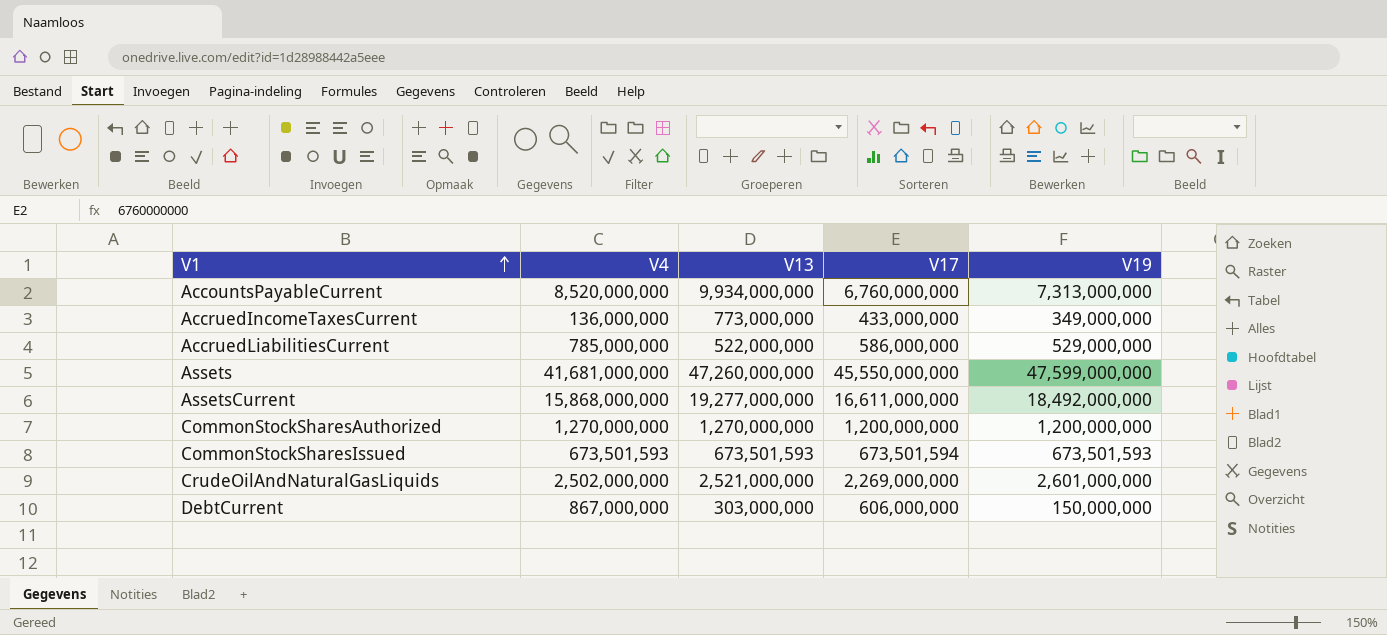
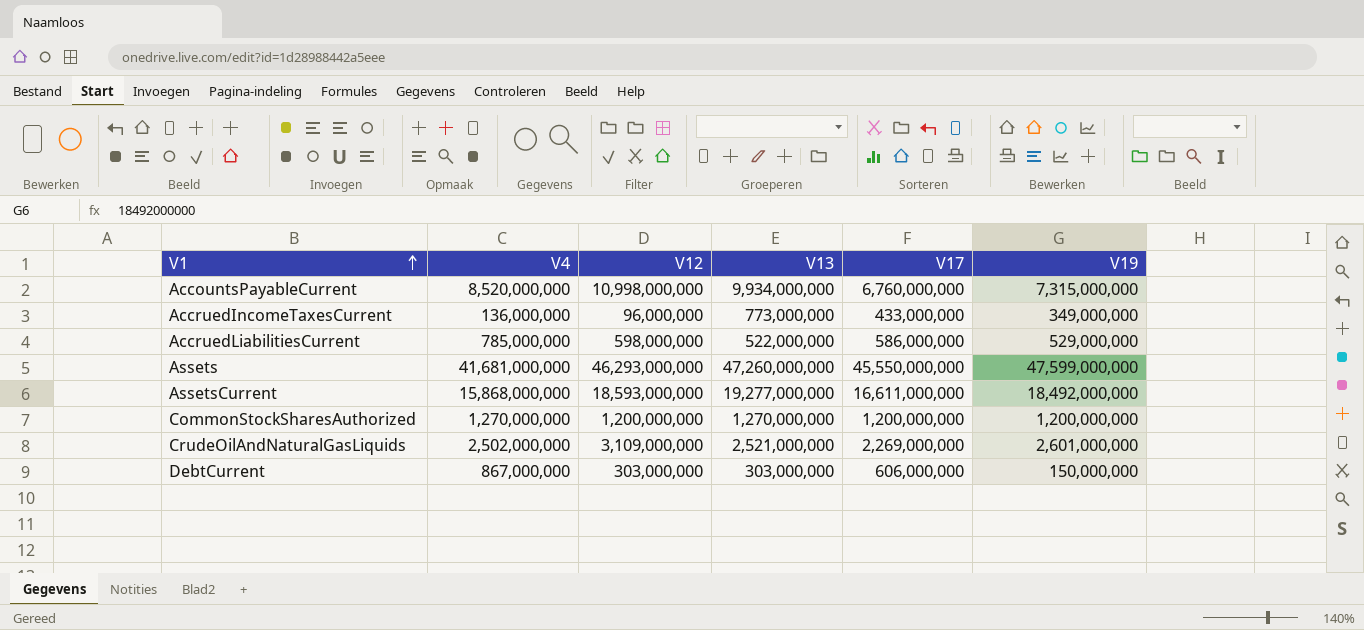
column V12 | position: none -> 3
row CommonStockSharesIssued: 673,501,593 | 673,501,593 | 673,501,594 | 673,501,593 -> none
AccountsPayableCurrent | V19: 7,313,000,000 -> 7,315,000,000

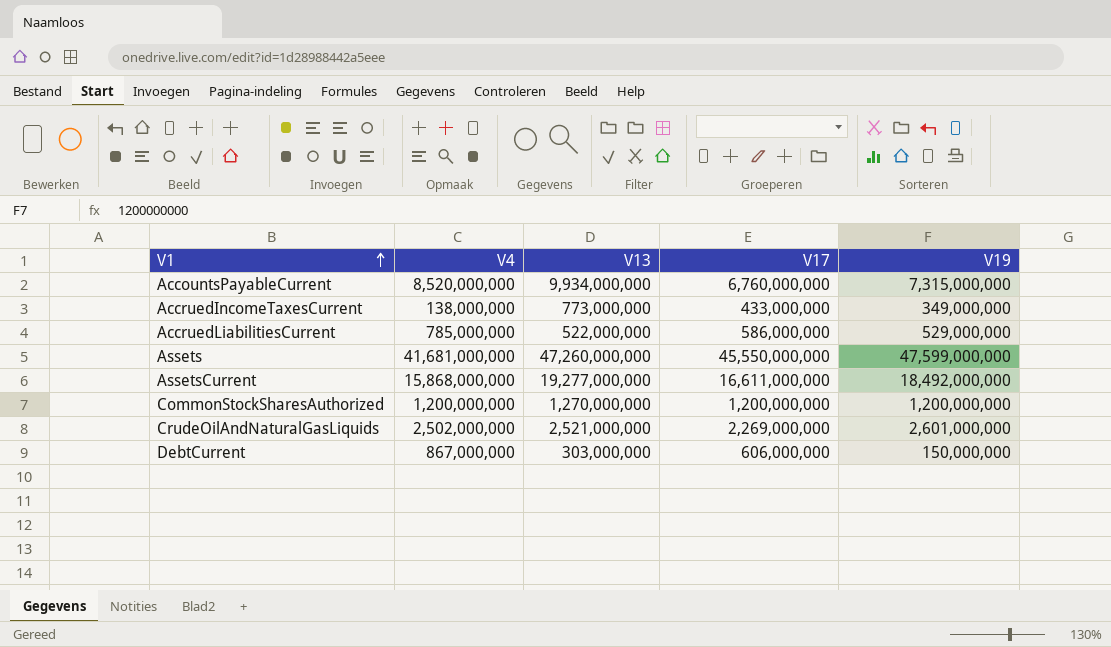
column V12 | position: 3 -> none
AccruedIncomeTaxesCurrent | V4: 136,000,000 -> 138,000,000
CommonStockSharesAuthorized | V4: 1,270,000,000 -> 1,200,000,000

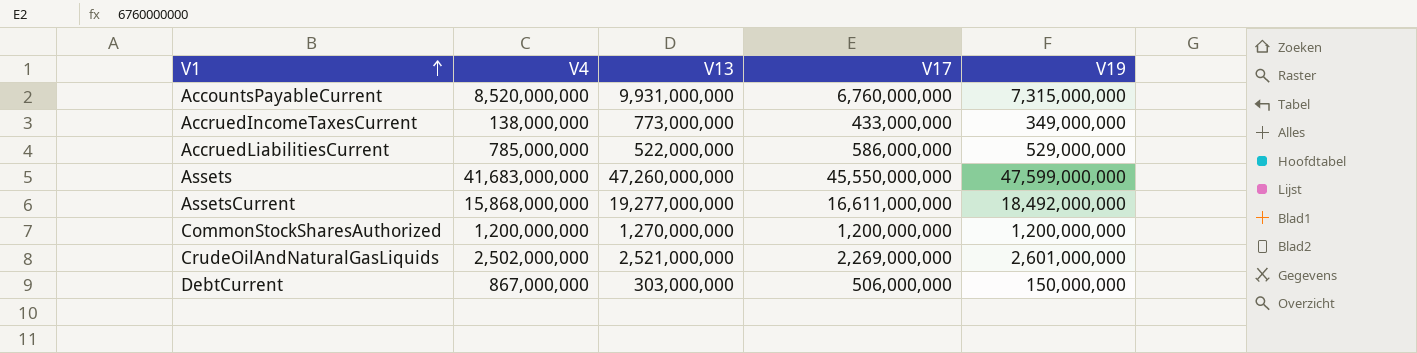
AccountsPayableCurrent | V13: 9,934,000,000 -> 9,931,000,000
Assets | V4: 41,681,000,000 -> 41,683,000,000
DebtCurrent | V17: 606,000,000 -> 506,000,000

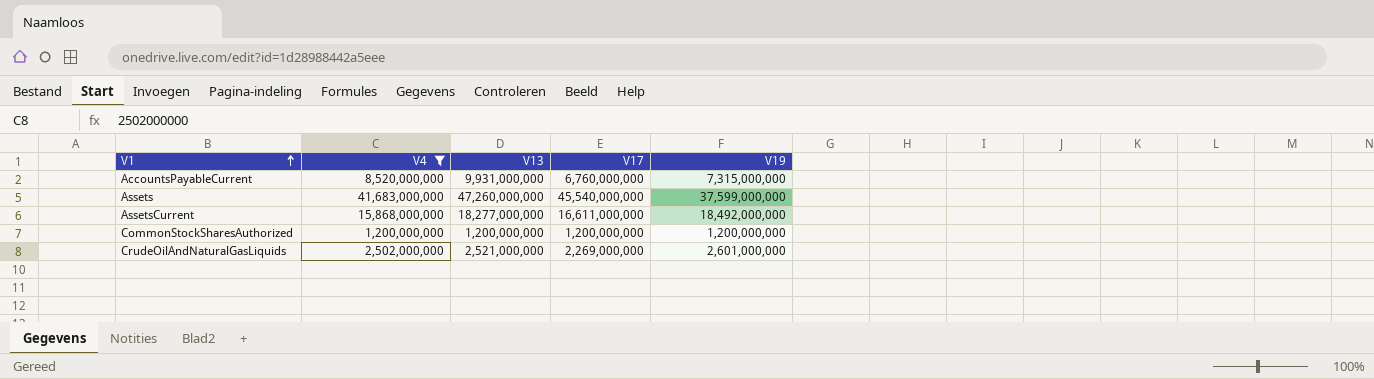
filter: none -> V4 >= 1,200,000,000
Assets | V17: 45,550,000,000 -> 45,540,000,000
Assets | V19: 47,599,000,000 -> 37,599,000,000
AssetsCurrent | V13: 19,277,000,000 -> 18,277,000,000
CommonStockSharesAuthorized | V13: 1,270,000,000 -> 1,200,000,000

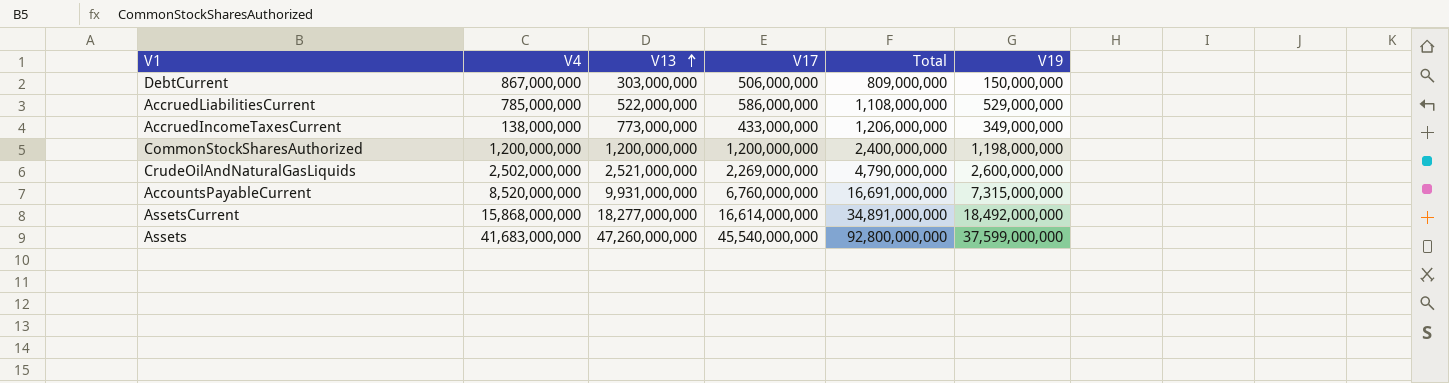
filter: V4 >= 1,200,000,000 -> none
row order: V1 ascending -> V13 ascending
column Total | formula: none -> [V13] + [V17]
CommonStockSharesAuthorized | V19: 1,200,000,000 -> 1,198,000,000
CrudeOilAndNaturalGasLiquids | V19: 2,601,000,000 -> 2,600,000,000
AssetsCurrent | V17: 16,611,000,000 -> 16,614,000,000

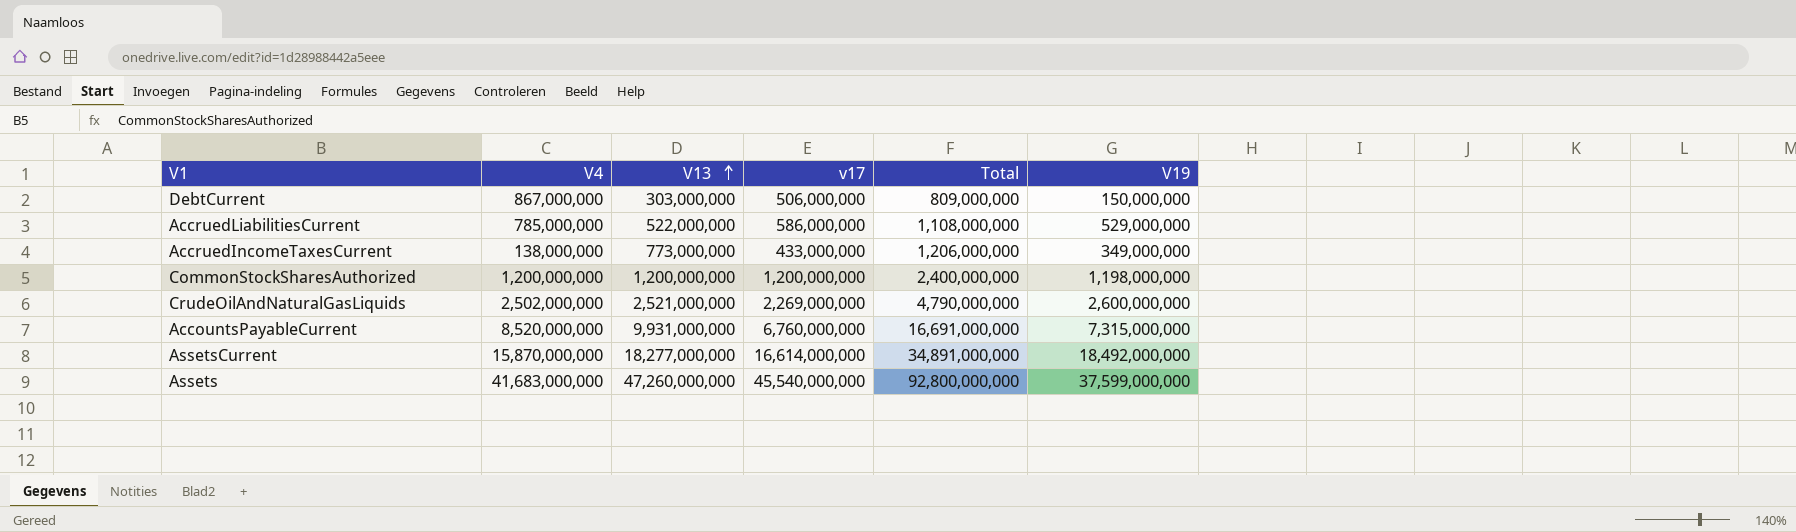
column name: V17 -> v17
AssetsCurrent | V4: 15,868,000,000 -> 15,870,000,000

